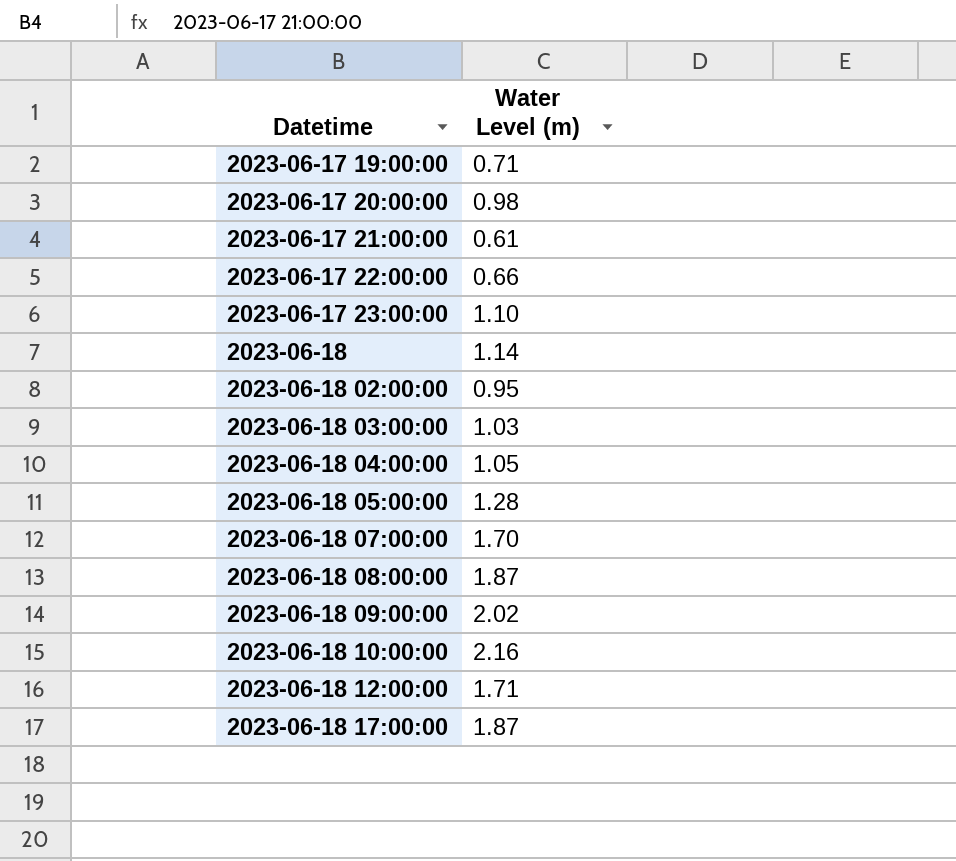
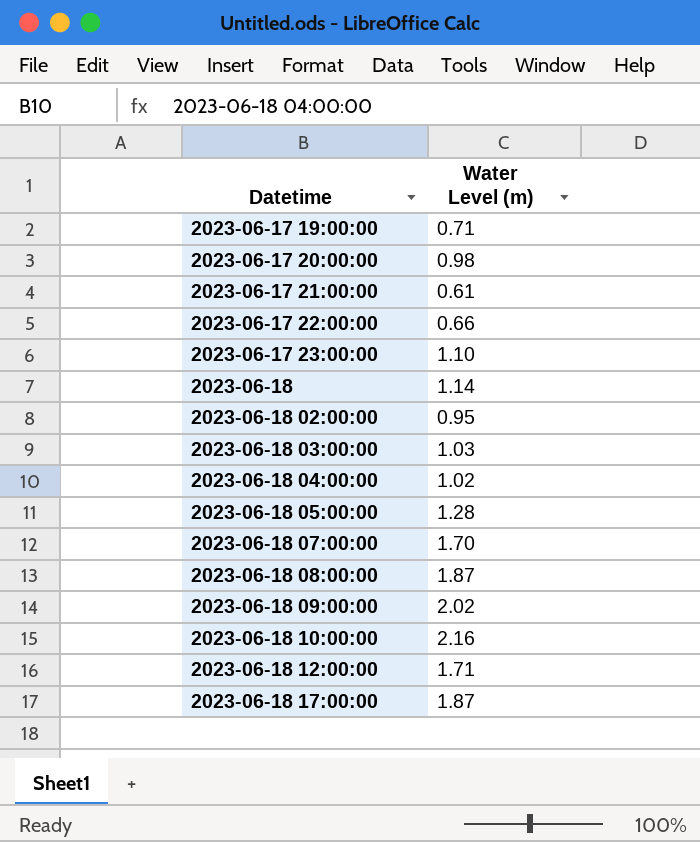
2023-06-18 04:00:00 | Water Level (m): 1.05 -> 1.02

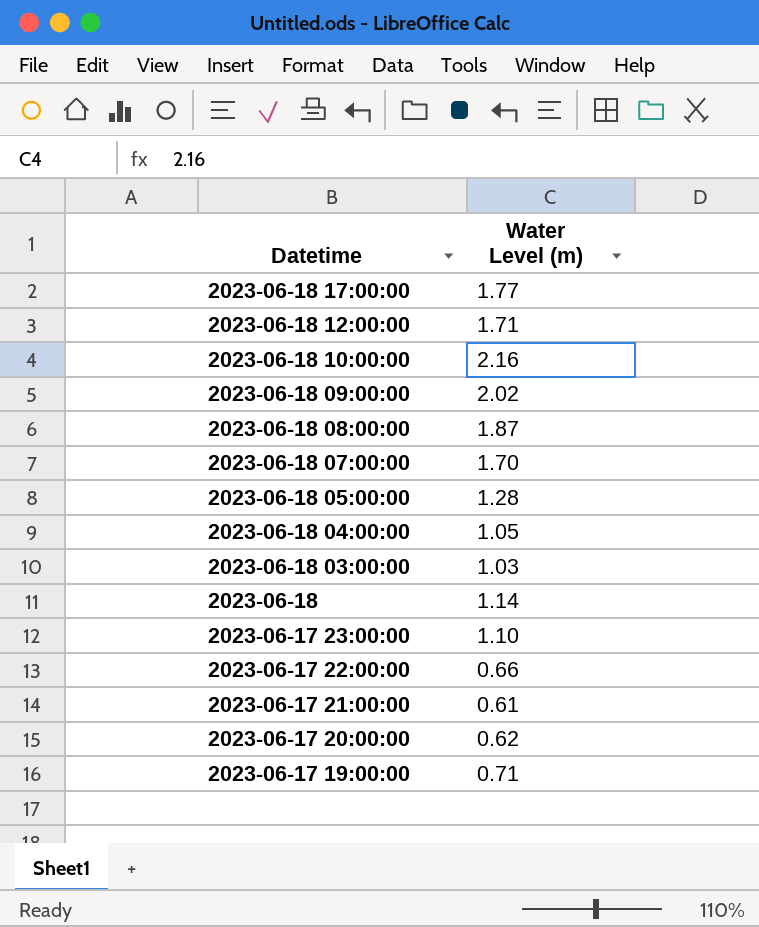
row order: Datetime ascending -> Datetime descending
row 2023-06-18 02:00:00: 0.95 -> none
2023-06-18 17:00:00 | Water Level (m): 1.87 -> 1.77
2023-06-18 04:00:00 | Water Level (m): 1.02 -> 1.05
2023-06-17 20:00:00 | Water Level (m): 0.98 -> 0.62

